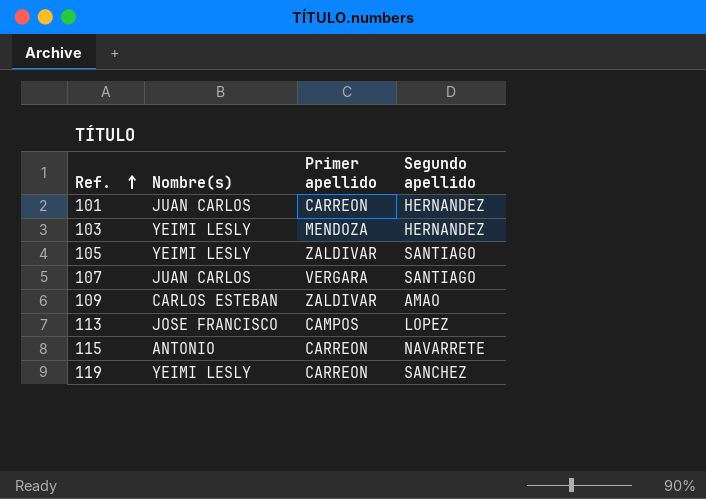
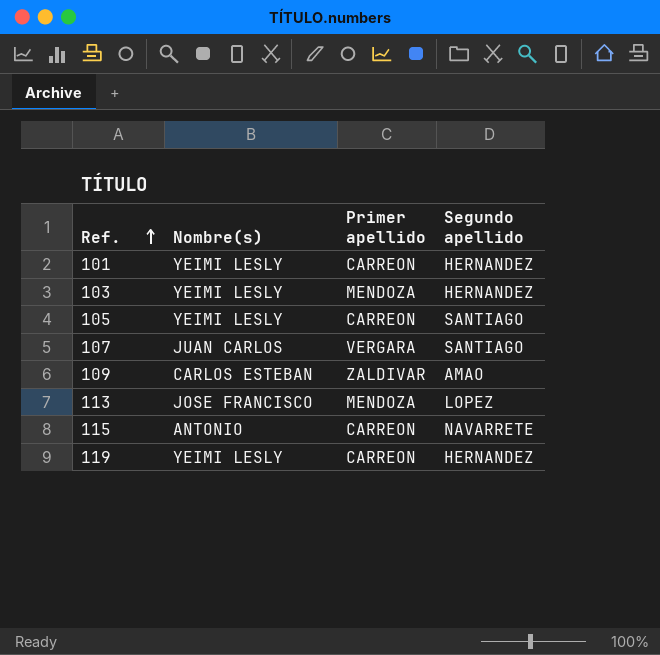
101 | Nombre(s): JUAN CARLOS -> YEIMI LESLY
105 | Primer apellido: ZALDIVAR -> CARREON
113 | Primer apellido: CAMPOS -> MENDOZA
119 | Segundo apellido: SANCHEZ -> HERNANDEZ

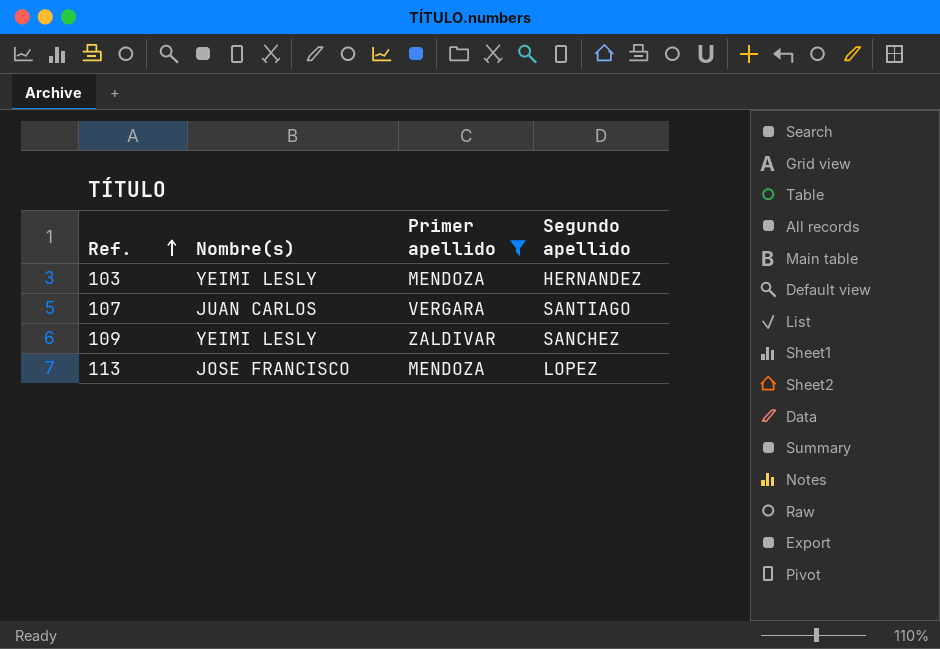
filter: none -> Primer apellido != CARREON
109 | Nombre(s): CARLOS ESTEBAN -> YEIMI LESLY
109 | Segundo apellido: AMAO -> SANCHEZ

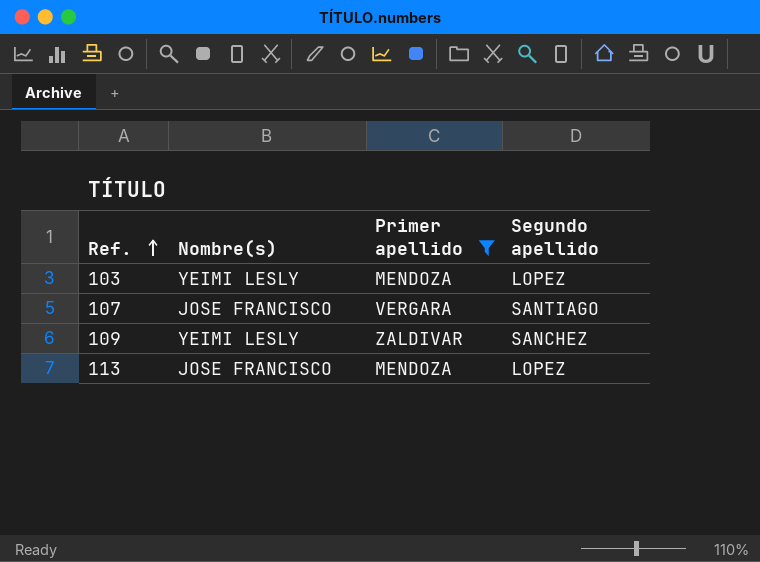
103 | Segundo apellido: HERNANDEZ -> LOPEZ
107 | Nombre(s): JUAN CARLOS -> JOSE FRANCISCO

